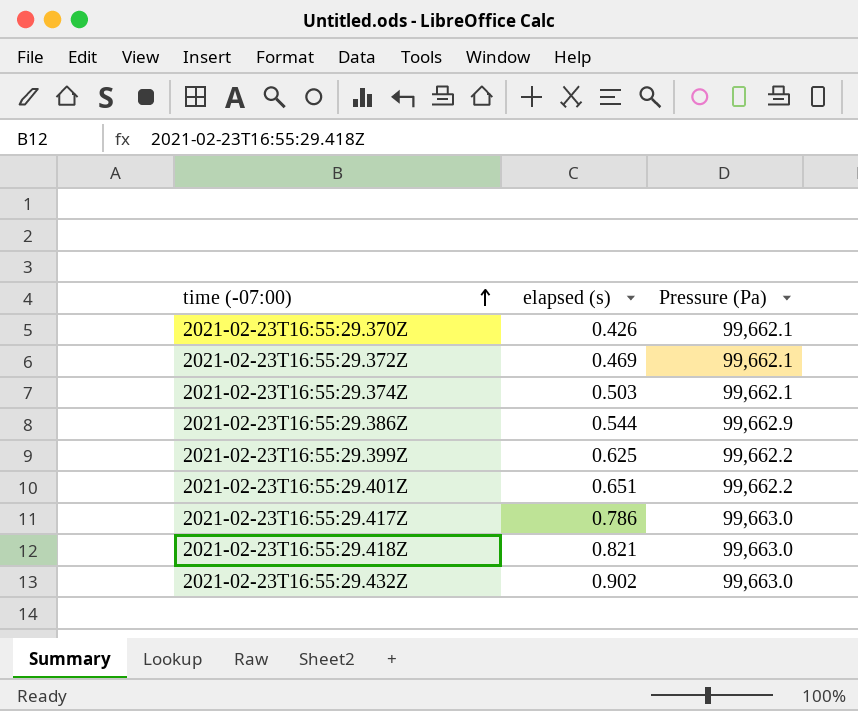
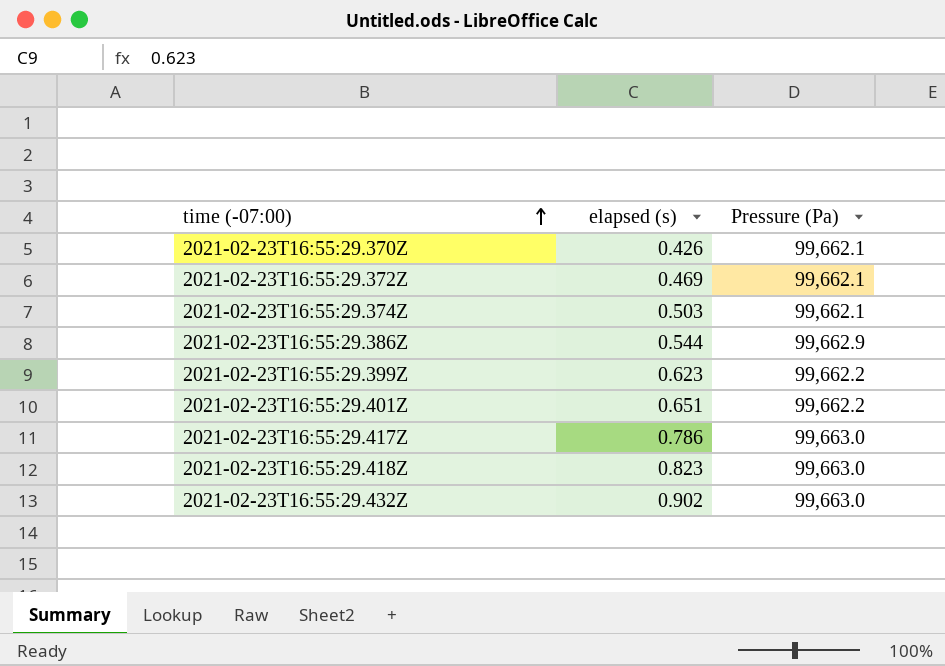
2021-02-23T16:55:29.399Z | elapsed (s): 0.625 -> 0.623
2021-02-23T16:55:29.418Z | elapsed (s): 0.821 -> 0.823

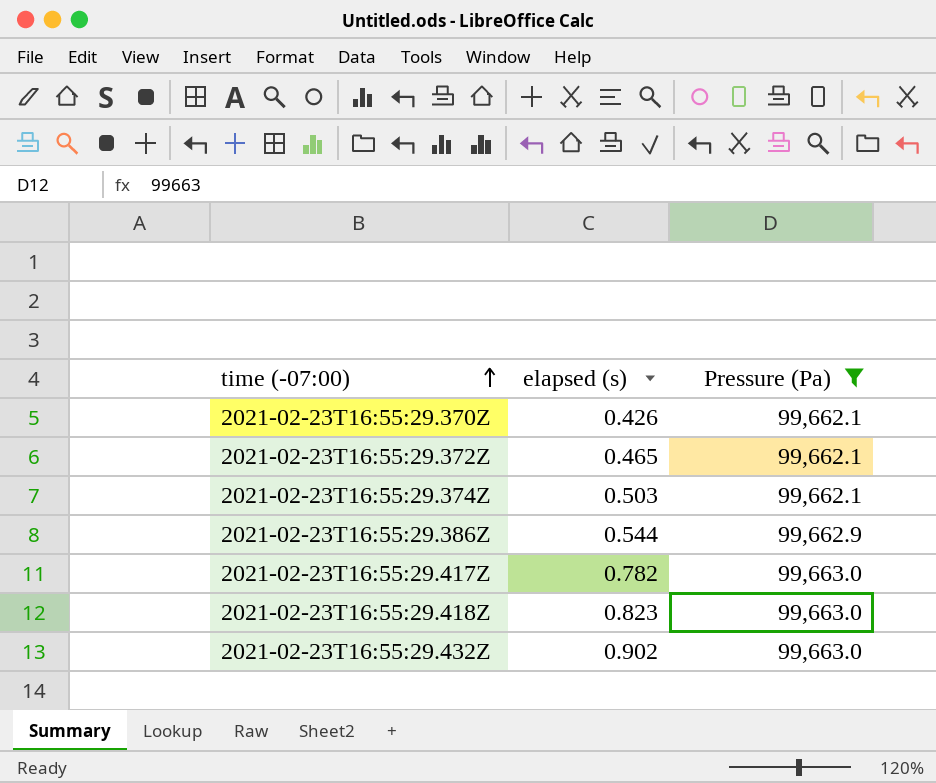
filter: none -> Pressure (Pa) != 99,662.2
2021-02-23T16:55:29.372Z | elapsed (s): 0.469 -> 0.465
2021-02-23T16:55:29.417Z | elapsed (s): 0.786 -> 0.782

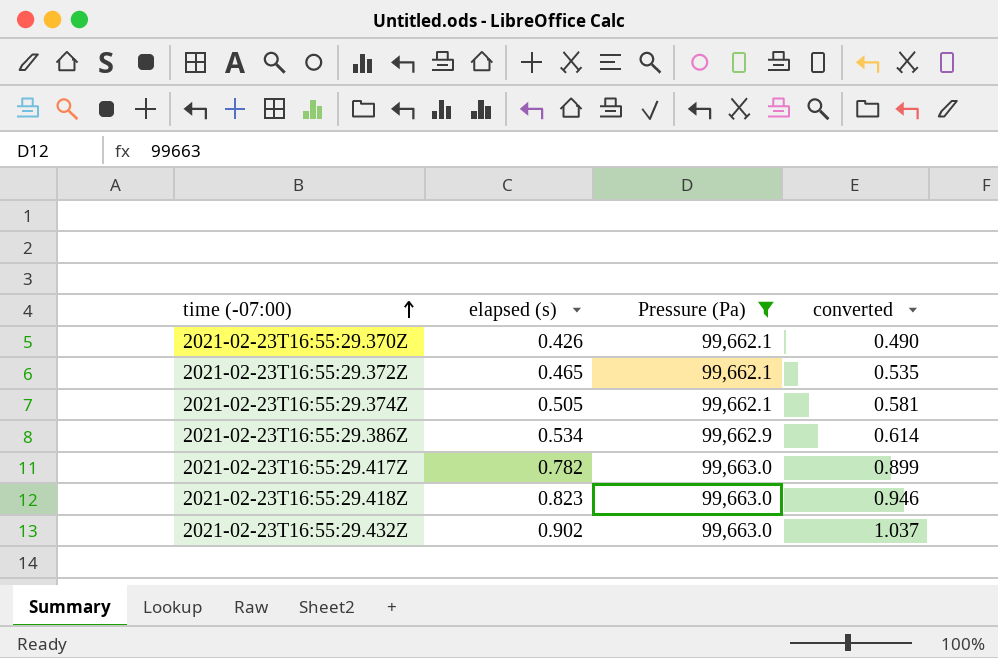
column converted | formula: none -> [elapsed (s)] * 1.15
2021-02-23T16:55:29.374Z | elapsed (s): 0.503 -> 0.505
2021-02-23T16:55:29.386Z | elapsed (s): 0.544 -> 0.534

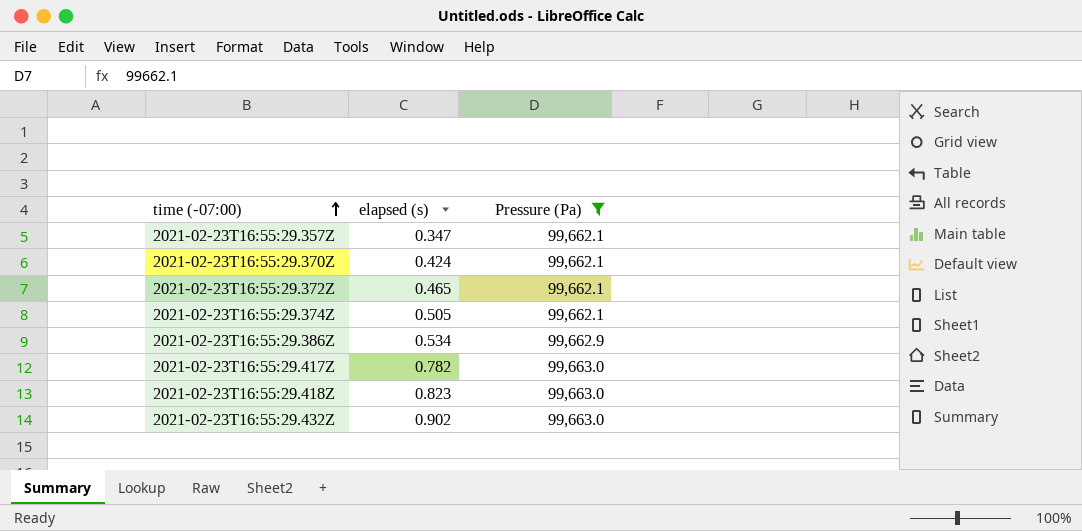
column converted | formula: [elapsed (s)] * 1.15 -> none
row 2021-02-23T16:55:29.357Z: none -> 0.347 | 99,662.1
2021-02-23T16:55:29.370Z | elapsed (s): 0.426 -> 0.424

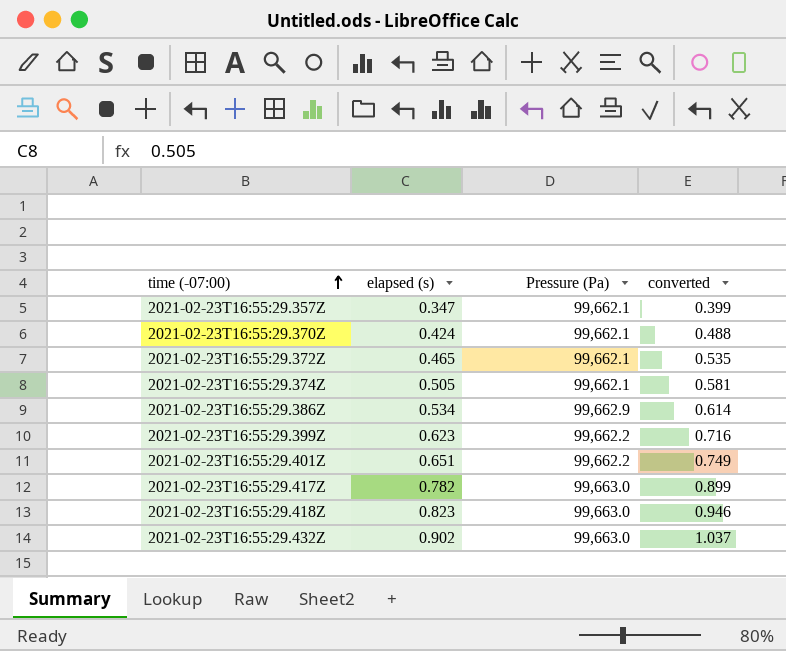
filter: Pressure (Pa) != 99,662.2 -> none
column converted | formula: none -> [elapsed (s)] * 1.15

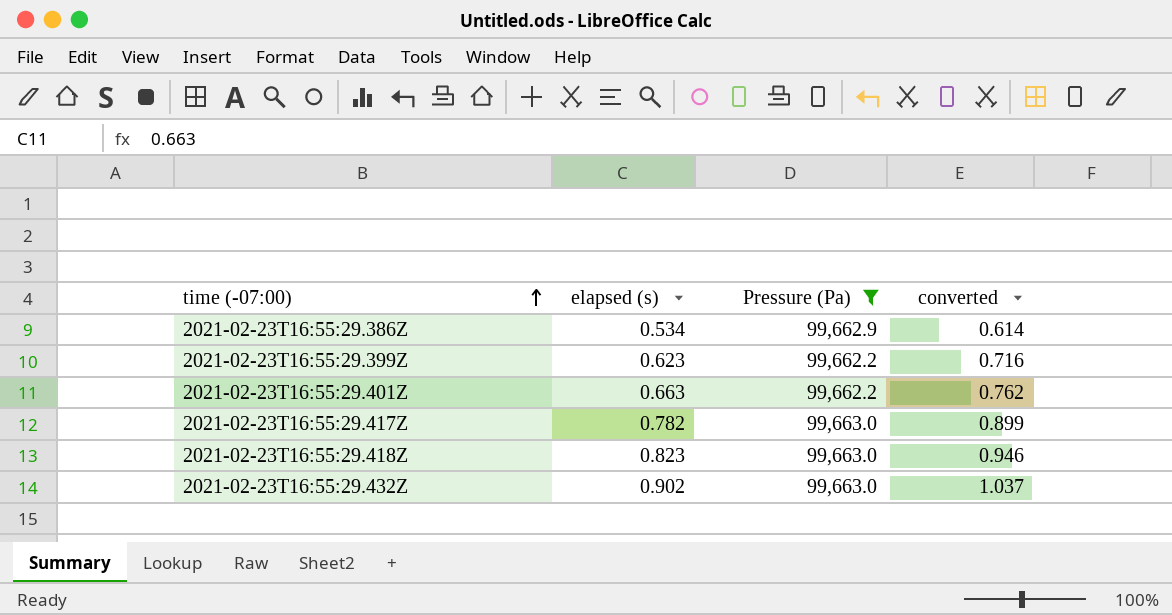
filter: none -> Pressure (Pa) != 99,662.1
2021-02-23T16:55:29.401Z | elapsed (s): 0.651 -> 0.663
2021-02-23T16:55:29.401Z | converted: 0.749 -> 0.762

